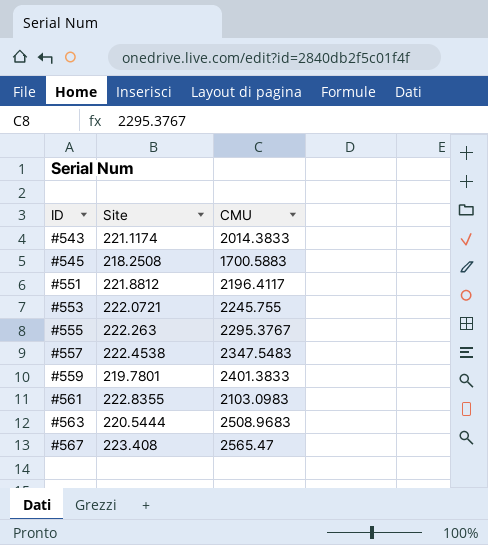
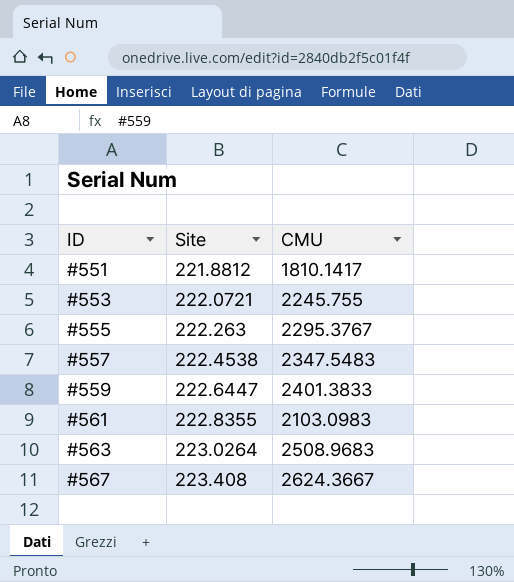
row #543: 221.1174 | 2014.3833 -> none
row #545: 218.2508 | 1700.5883 -> none
#551 | CMU: 2196.4117 -> 1810.1417
#559 | Site: 219.7801 -> 222.6447
#563 | Site: 220.5444 -> 223.0264
#567 | CMU: 2565.47 -> 2624.3667

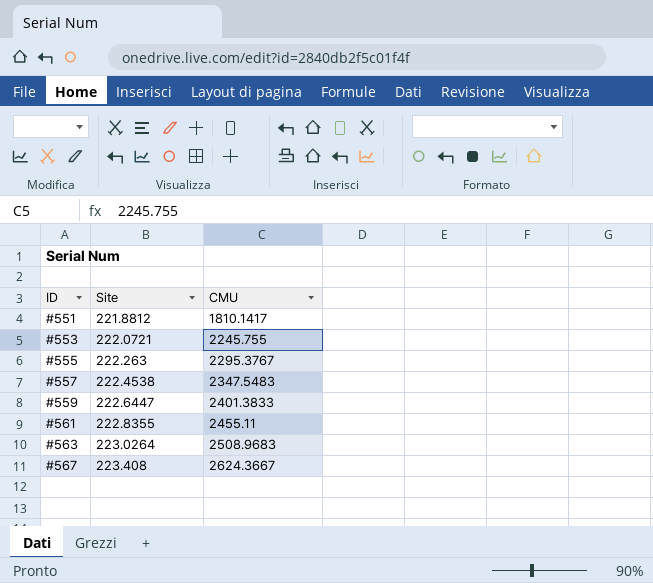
#561 | CMU: 2103.0983 -> 2455.11

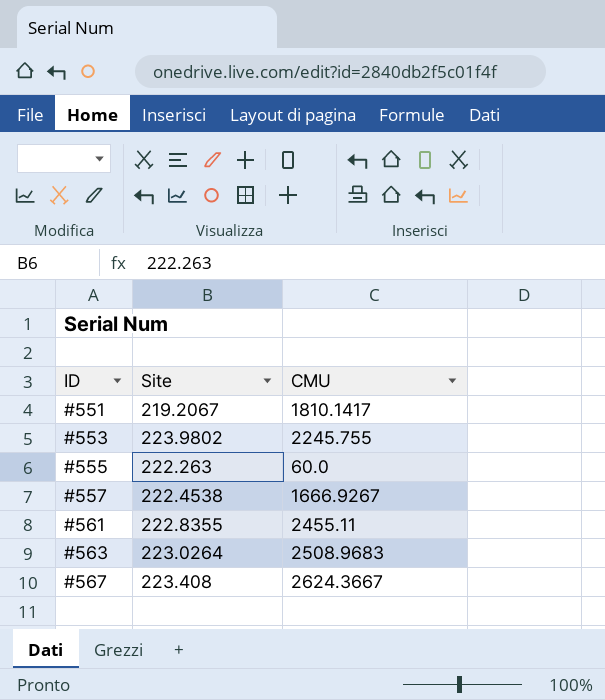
row #559: 222.6447 | 2401.3833 -> none
#551 | Site: 221.8812 -> 219.2067
#553 | Site: 222.0721 -> 223.9802
#555 | CMU: 2295.3767 -> 60.0
#557 | CMU: 2347.5483 -> 1666.9267

